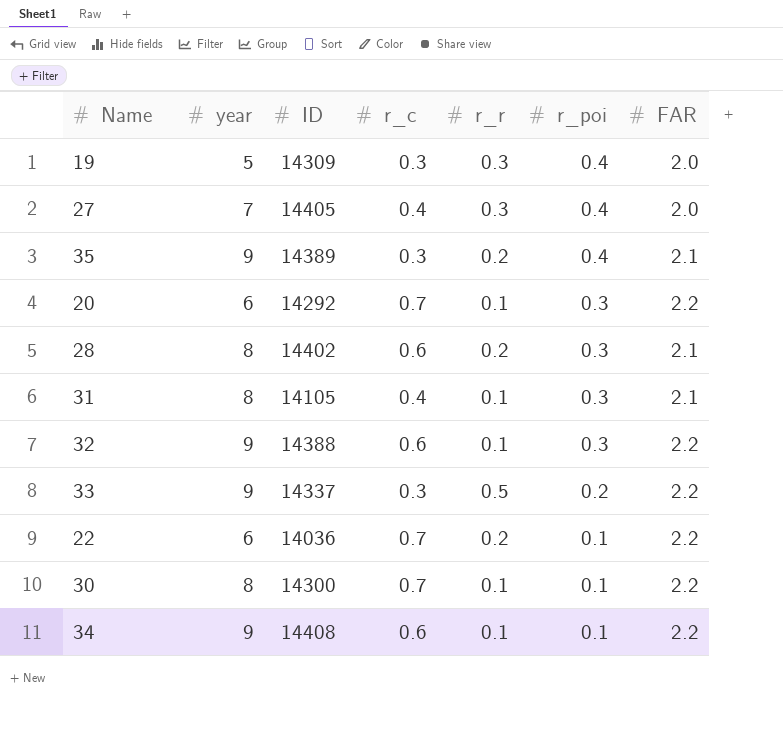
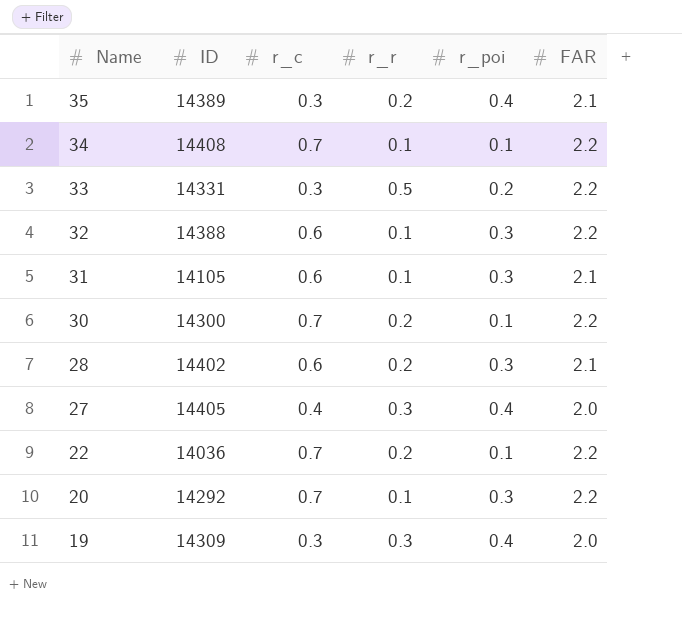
row order: r_poi descending -> Name descending
column year | position: 2 -> none
34 | r_c: 0.6 -> 0.7
33 | ID: 14337 -> 14331
31 | r_c: 0.4 -> 0.6
30 | r_r: 0.1 -> 0.2

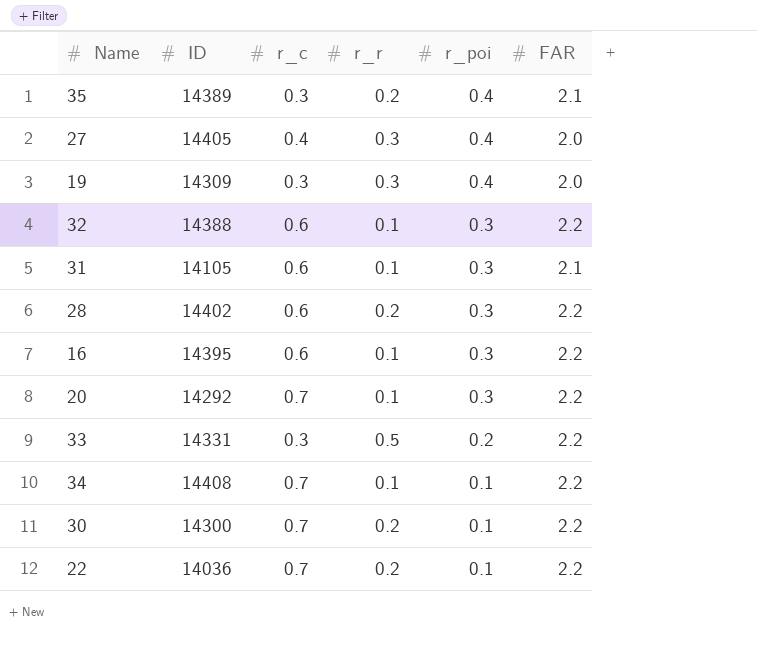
row order: Name descending -> r_poi descending
28 | FAR: 2.1 -> 2.2
row 16: none -> 14395 | 0.6 | 0.1 | 0.3 | 2.2

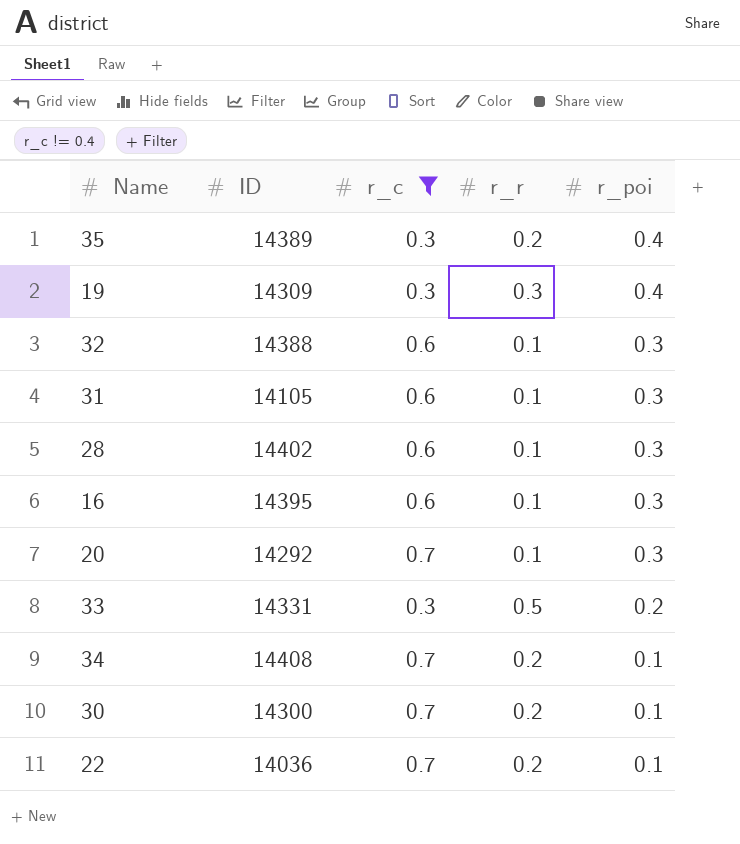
filter: none -> r_c != 0.4
column FAR | position: 6 -> none
28 | r_r: 0.2 -> 0.1
34 | r_r: 0.1 -> 0.2

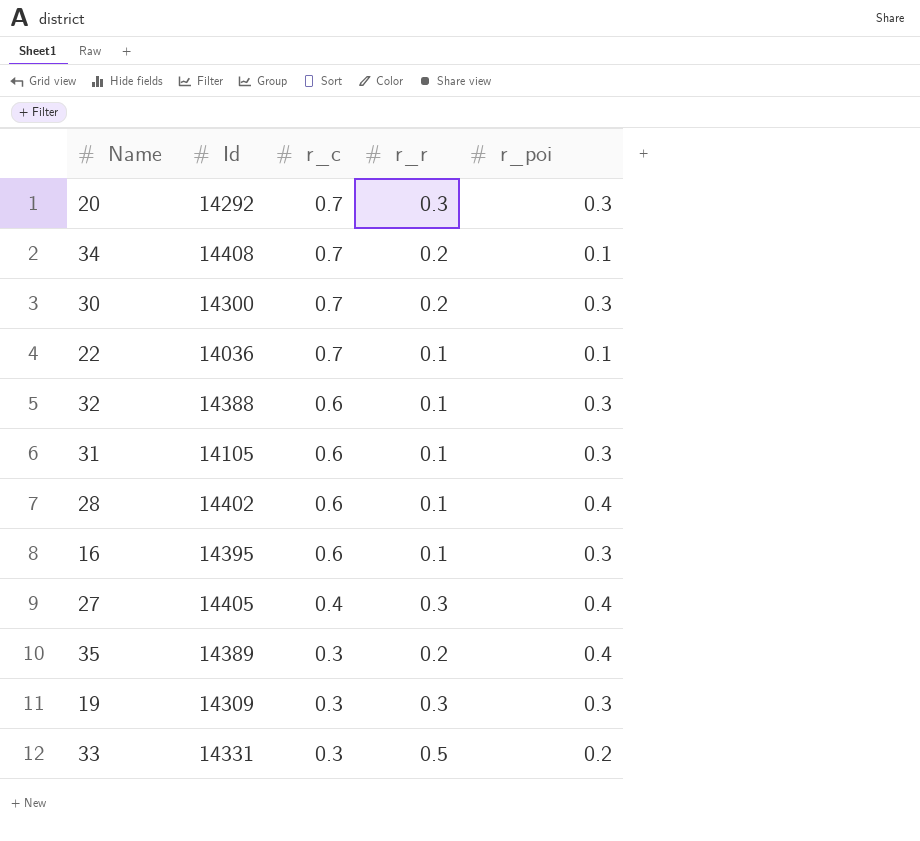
filter: r_c != 0.4 -> none
row order: r_poi descending -> r_c descending
column name: ID -> Id
20 | r_r: 0.1 -> 0.3
30 | r_poi: 0.1 -> 0.3
22 | r_r: 0.2 -> 0.1
28 | r_poi: 0.3 -> 0.4
19 | r_poi: 0.4 -> 0.3

